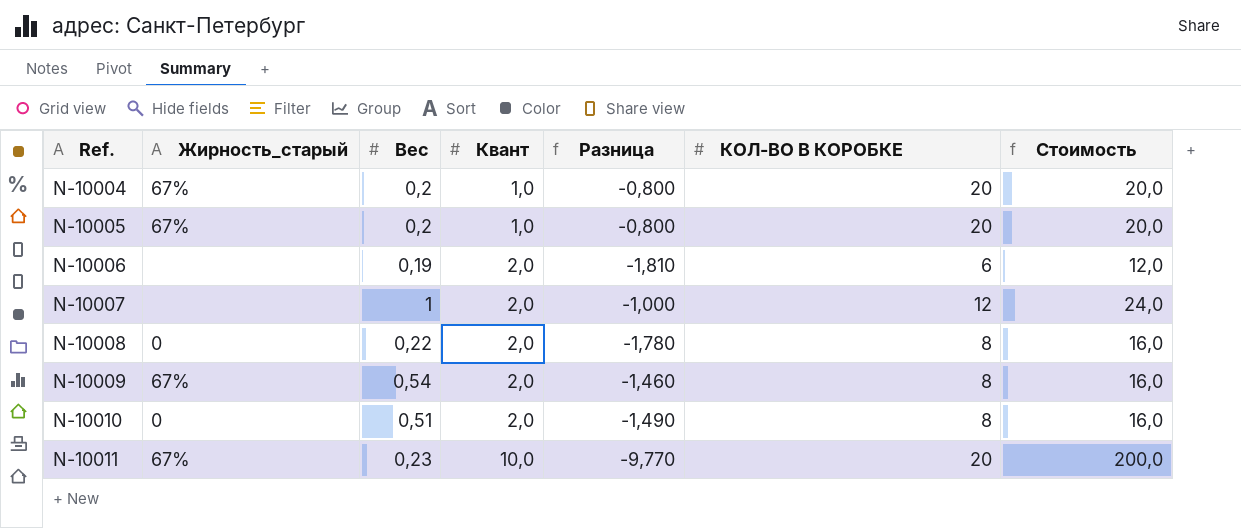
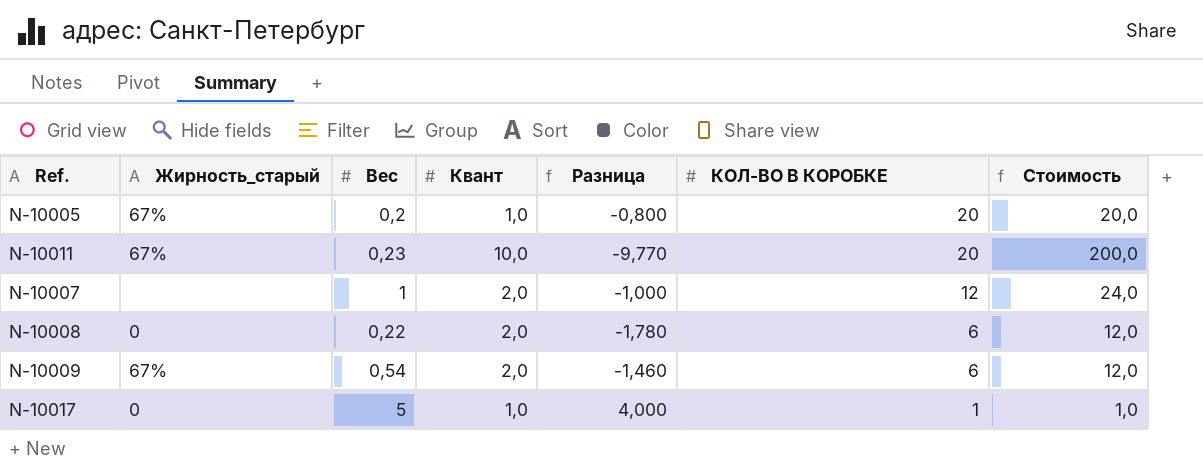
row order: Ref. ascending -> КОЛ-ВО В КОРОБКЕ descending
row N-10004: 67% | 0,2 | 1,0 | -0,800 | 20 | 20,0 -> none
row N-10006: none | 0,19 | 2,0 | -1,810 | 6 | 12,0 -> none
row N-10010: 0 | 0,51 | 2,0 | -1,490 | 8 | 16,0 -> none
N-10008 | КОЛ-ВО В КОРОБКЕ: 8 -> 6
N-10008 | Стоимость: 16,0 -> 12,0
N-10009 | КОЛ-ВО В КОРОБКЕ: 8 -> 6
N-10009 | Стоимость: 16,0 -> 12,0
row N-10017: none -> 0 | 5 | 1,0 | 4,000 | 1 | 1,0

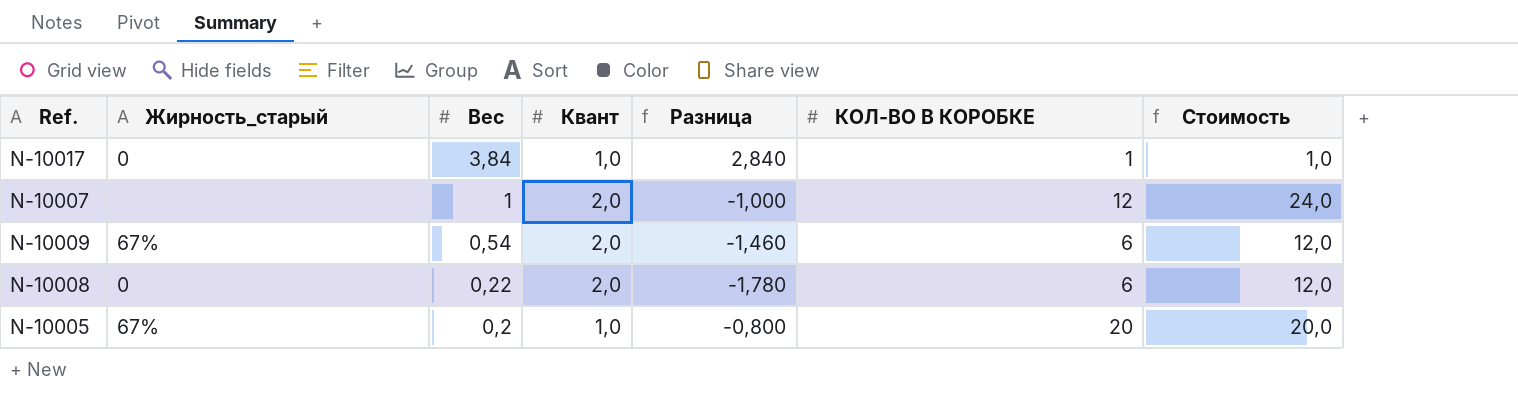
row order: КОЛ-ВО В КОРОБКЕ descending -> Вес descending
row N-10011: 67% | 0,23 | 10,0 | -9,770 | 20 | 200,0 -> none
N-10017 | Вес: 5 -> 3,84
N-10017 | Разница: 4,000 -> 2,840

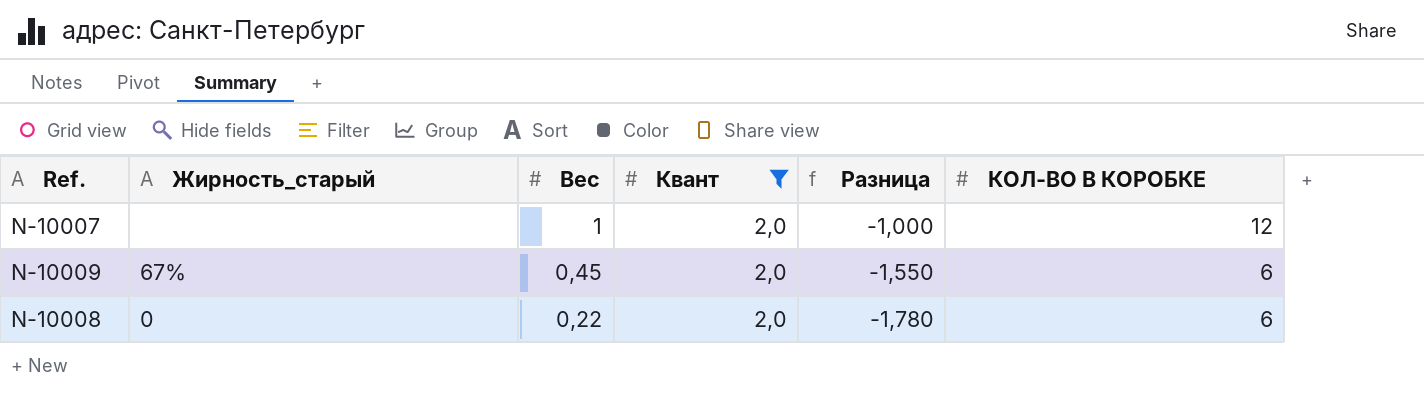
filter: none -> Квант = 2,0
column Стоимость | formula: [Квант] * [КОЛ-ВО В КОРОБКЕ] -> none
N-10009 | Вес: 0,54 -> 0,45
N-10009 | Разница: -1,460 -> -1,550

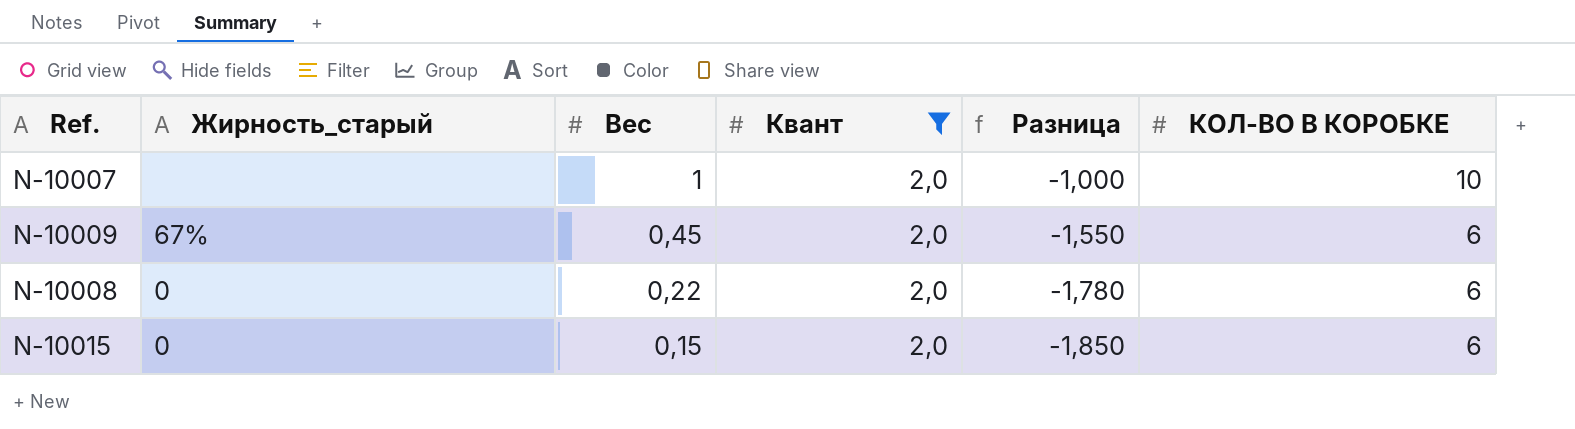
N-10007 | КОЛ-ВО В КОРОБКЕ: 12 -> 10
row N-10015: none -> 0 | 0,15 | 2,0 | -1,850 | 6

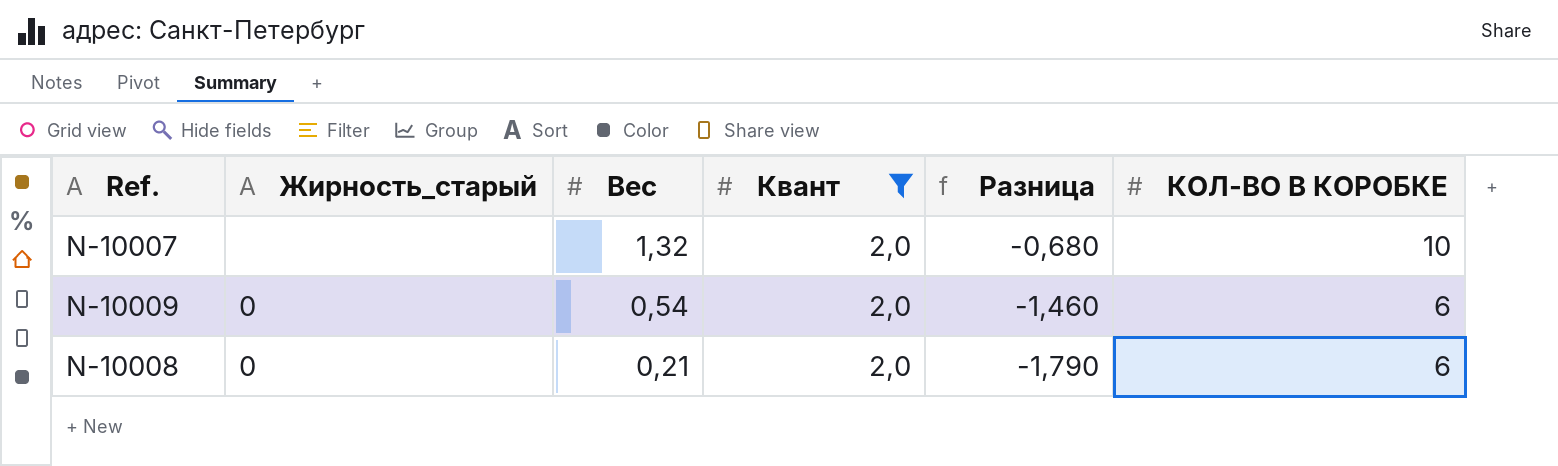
row N-10015: 0 | 0,15 | 2,0 | -1,850 | 6 -> none
N-10007 | Вес: 1 -> 1,32
N-10007 | Разница: -1,000 -> -0,680
N-10009 | Жирность_старый: 67% -> 0
N-10009 | Вес: 0,45 -> 0,54
N-10009 | Разница: -1,550 -> -1,460
N-10008 | Вес: 0,22 -> 0,21
N-10008 | Разница: -1,780 -> -1,790

